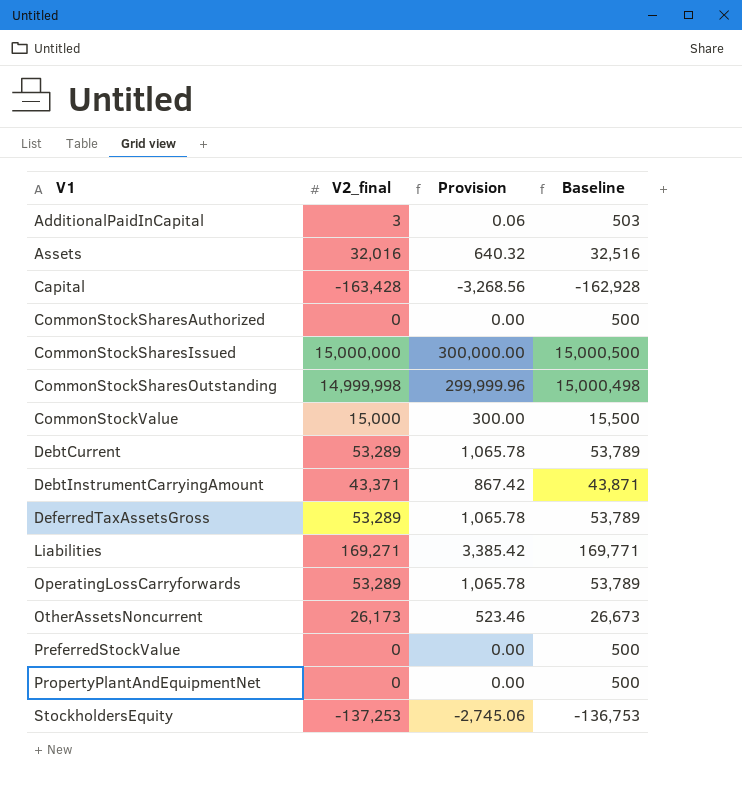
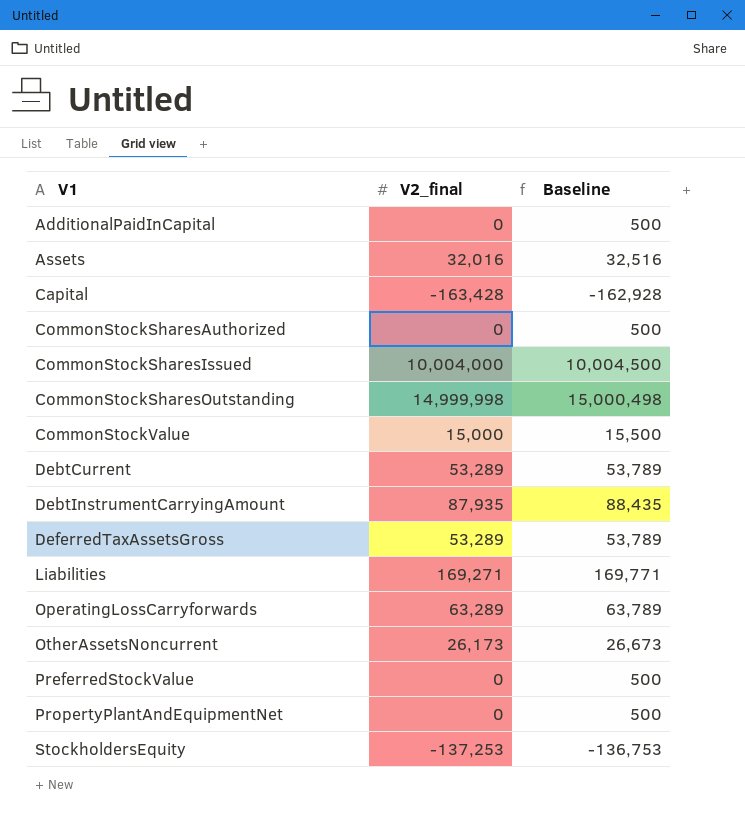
column Provision | formula: [V2_final] * 0.02 -> none
AdditionalPaidInCapital | V2_final: 3 -> 0
AdditionalPaidInCapital | Baseline: 503 -> 500
CommonStockSharesIssued | V2_final: 15,000,000 -> 10,004,000
CommonStockSharesIssued | Baseline: 15,000,500 -> 10,004,500
DebtInstrumentCarryingAmount | V2_final: 43,371 -> 87,935
DebtInstrumentCarryingAmount | Baseline: 43,871 -> 88,435
OperatingLossCarryforwards | V2_final: 53,289 -> 63,289
OperatingLossCarryforwards | Baseline: 53,789 -> 63,789

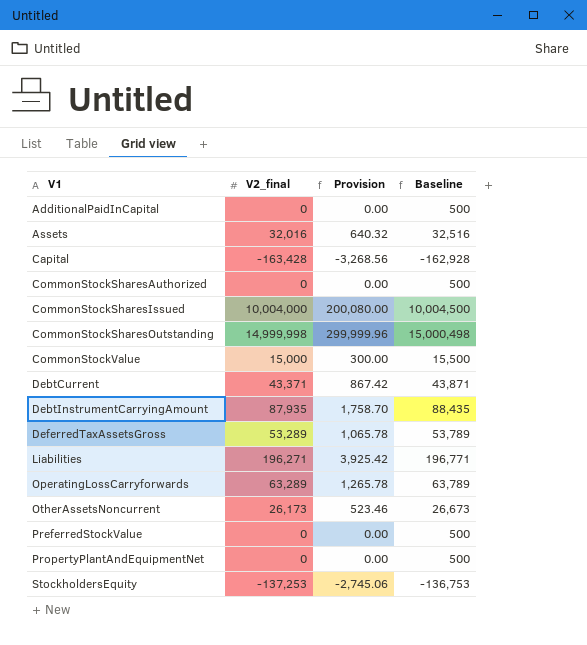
column Provision | formula: none -> [V2_final] * 0.02
DebtCurrent | V2_final: 53,289 -> 43,371
DebtCurrent | Baseline: 53,789 -> 43,871
Liabilities | V2_final: 169,271 -> 196,271
Liabilities | Baseline: 169,771 -> 196,771

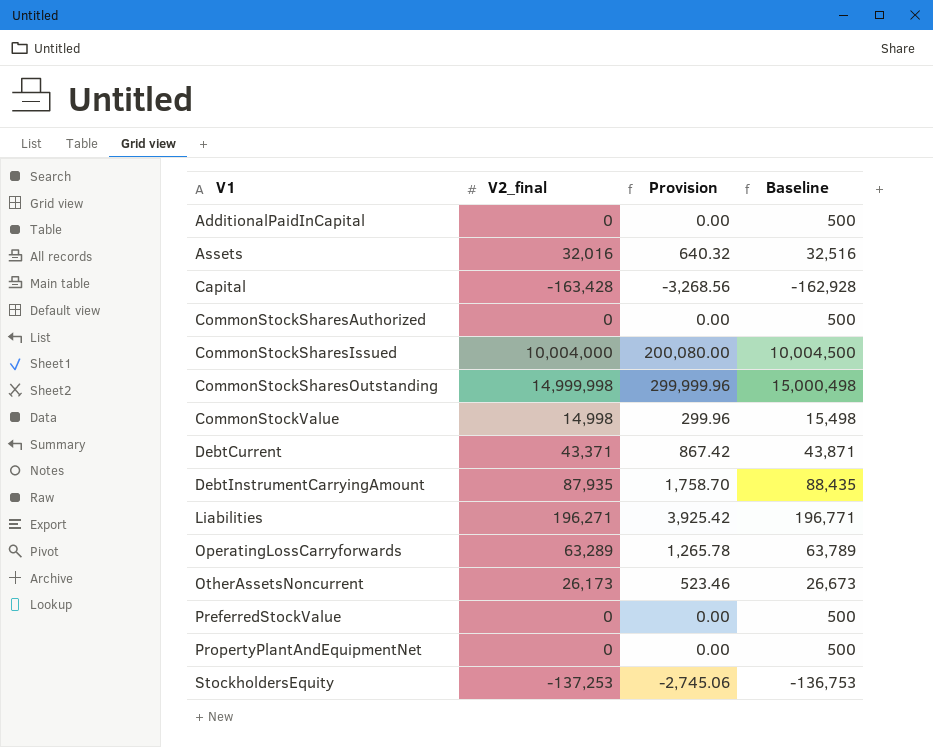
row DeferredTaxAssetsGross: 53,289 | 1,065.78 | 53,789 -> none
CommonStockValue | V2_final: 15,000 -> 14,998
CommonStockValue | Provision: 300.00 -> 299.96
CommonStockValue | Baseline: 15,500 -> 15,498

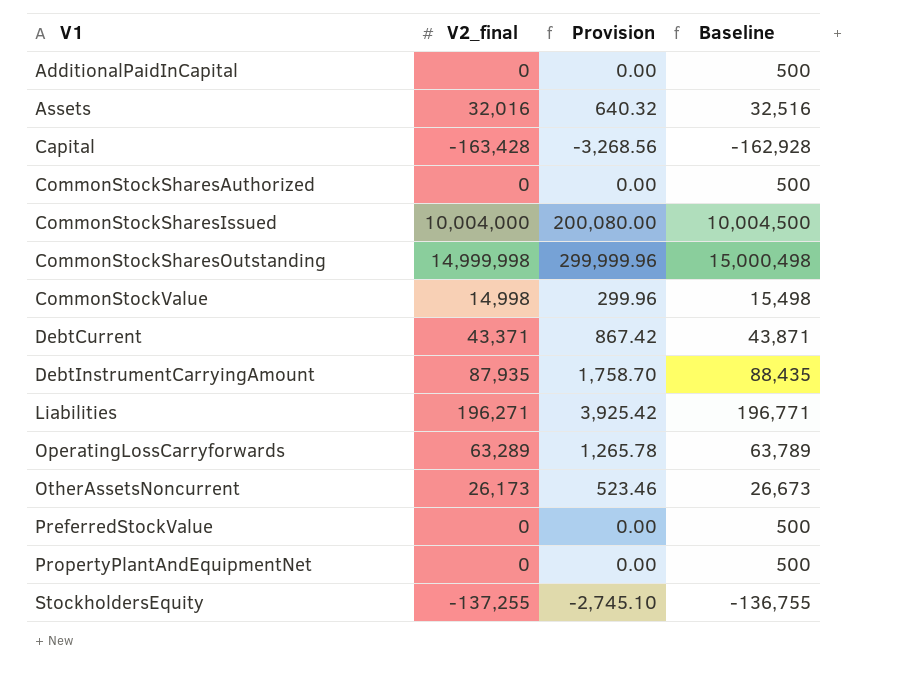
StockholdersEquity | V2_final: -137,253 -> -137,255
StockholdersEquity | Provision: -2,745.06 -> -2,745.10
StockholdersEquity | Baseline: -136,753 -> -136,755

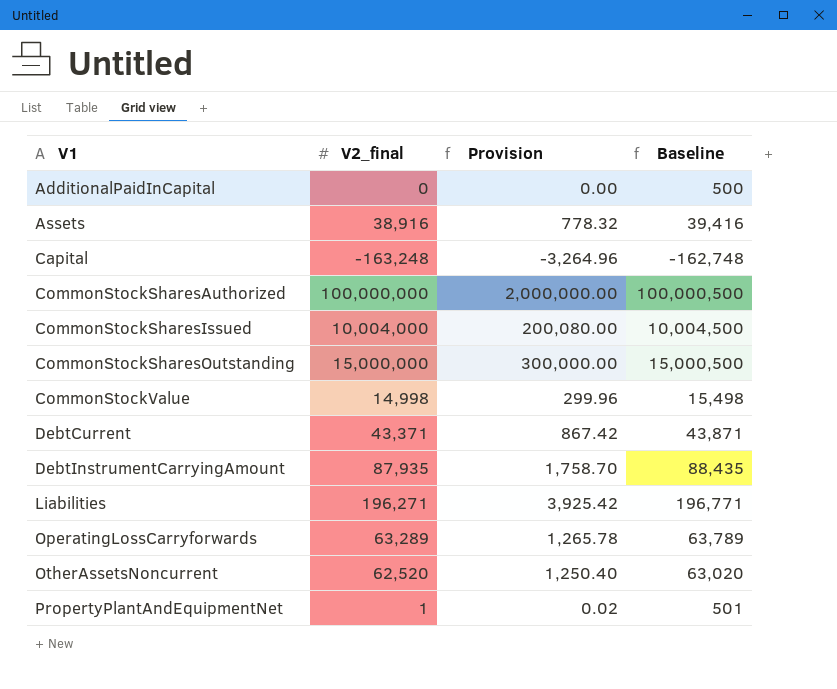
row PreferredStockValue: 0 | 0.00 | 500 -> none
row StockholdersEquity: -137,255 | -2,745.10 | -136,755 -> none
Assets | V2_final: 32,016 -> 38,916
Assets | Provision: 640.32 -> 778.32
Assets | Baseline: 32,516 -> 39,416
Capital | V2_final: -163,428 -> -163,248
Capital | Provision: -3,268.56 -> -3,264.96
Capital | Baseline: -162,928 -> -162,748
CommonStockSharesAuthorized | V2_final: 0 -> 100,000,000
CommonStockSharesAuthorized | Provision: 0.00 -> 2,000,000.00
CommonStockSharesAuthorized | Baseline: 500 -> 100,000,500
CommonStockSharesOutstanding | V2_final: 14,999,998 -> 15,000,000
CommonStockSharesOutstanding | Provision: 299,999.96 -> 300,000.00
CommonStockSharesOutstanding | Baseline: 15,000,498 -> 15,000,500
OtherAssetsNoncurrent | V2_final: 26,173 -> 62,520
OtherAssetsNoncurrent | Provision: 523.46 -> 1,250.40
OtherAssetsNoncurrent | Baseline: 26,673 -> 63,020
PropertyPlantAndEquipmentNet | V2_final: 0 -> 1
PropertyPlantAndEquipmentNet | Provision: 0.00 -> 0.02
PropertyPlantAndEquipmentNet | Baseline: 500 -> 501

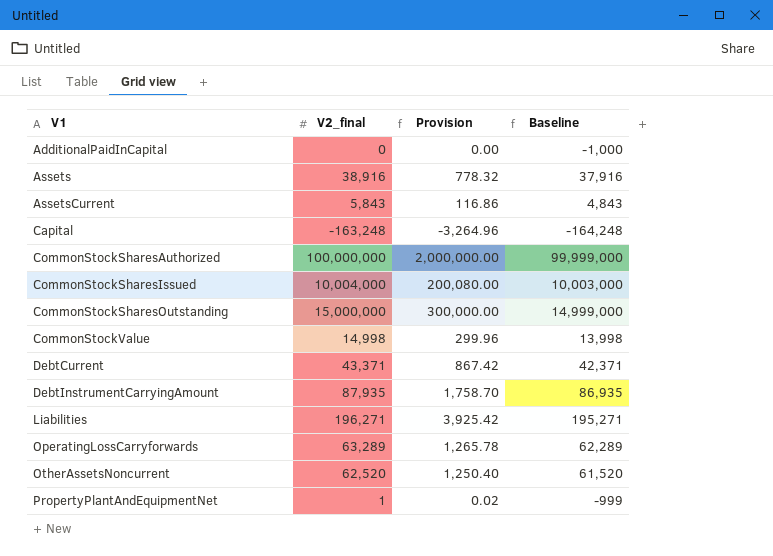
column Baseline | formula: [V2_final] + 500 -> [V2_final] - 1000
row AssetsCurrent: none -> 5,843 | 116.86 | 4,843

